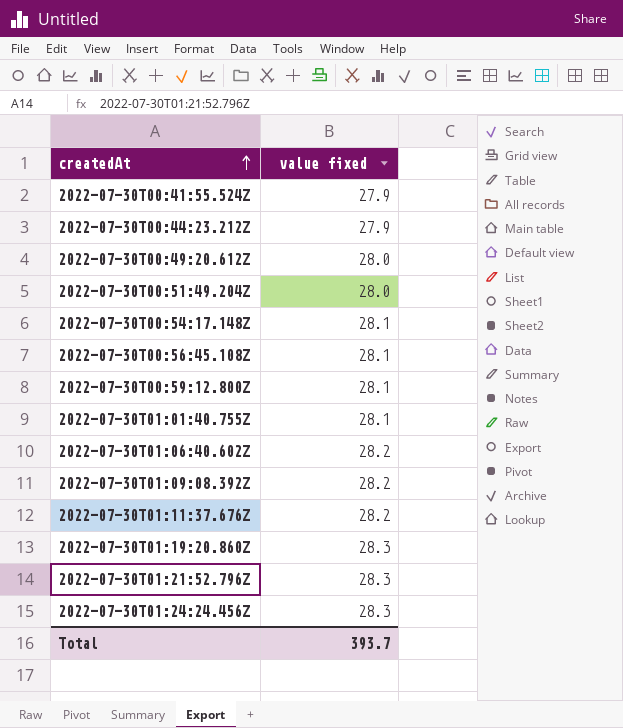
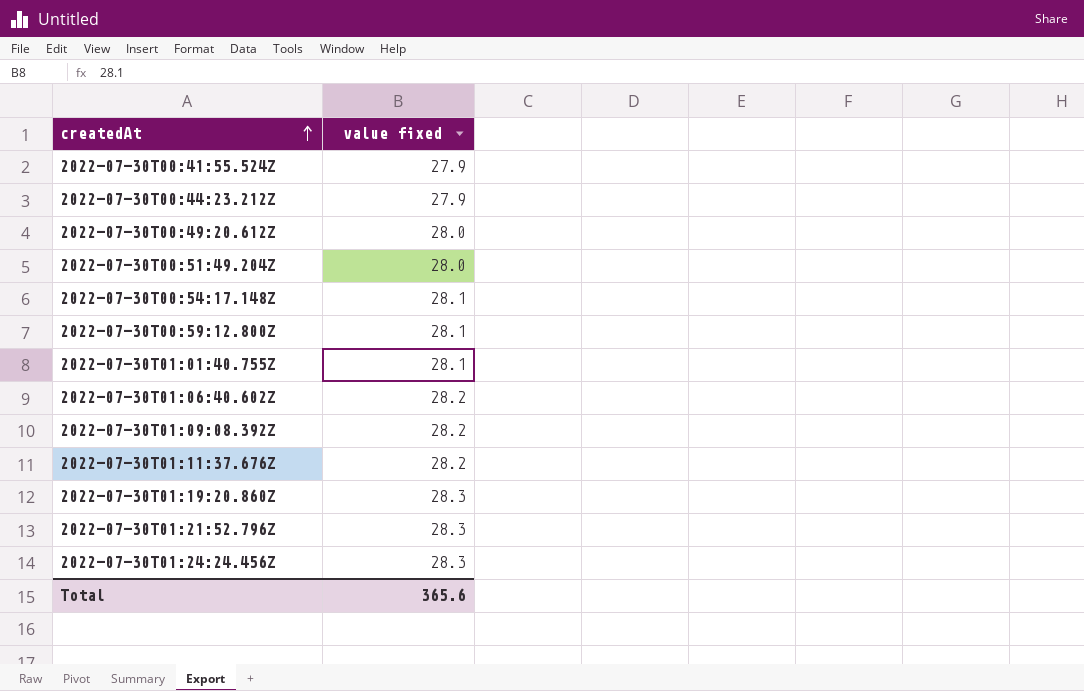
row 2022-07-30T00:56:45.108Z: 28.1 -> none
Total | value fixed: 393.7 -> 365.6

